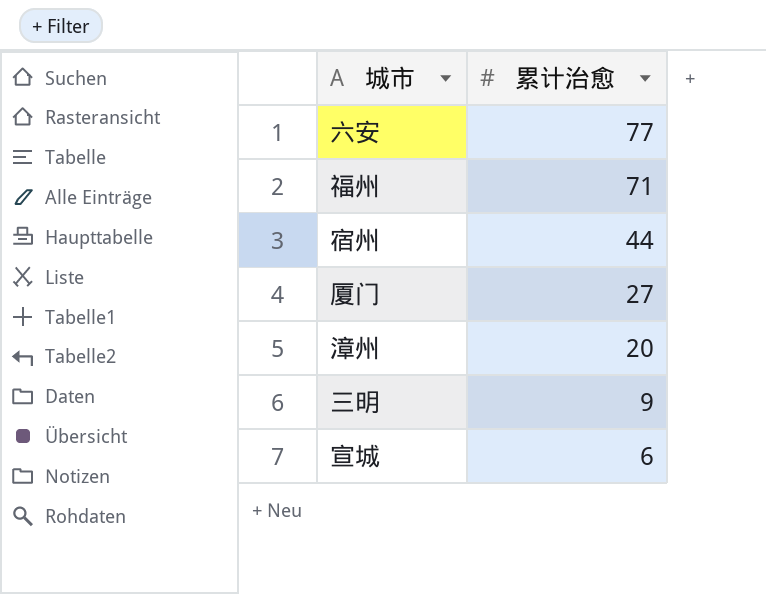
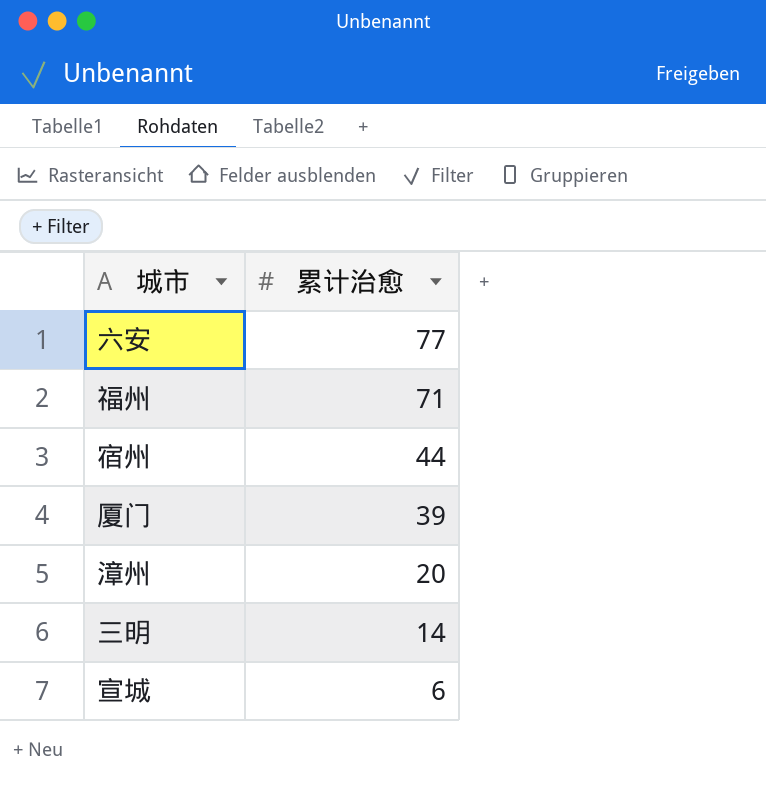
厦门 | 累计治愈: 27 -> 39
三明 | 累计治愈: 9 -> 14

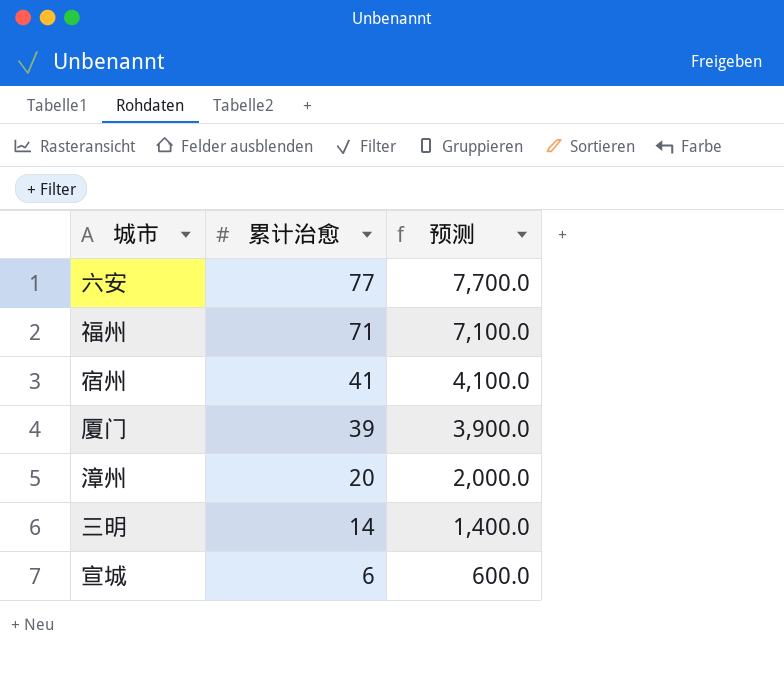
column 预测 | formula: none -> [累计治愈] * 100
宿州 | 累计治愈: 44 -> 41

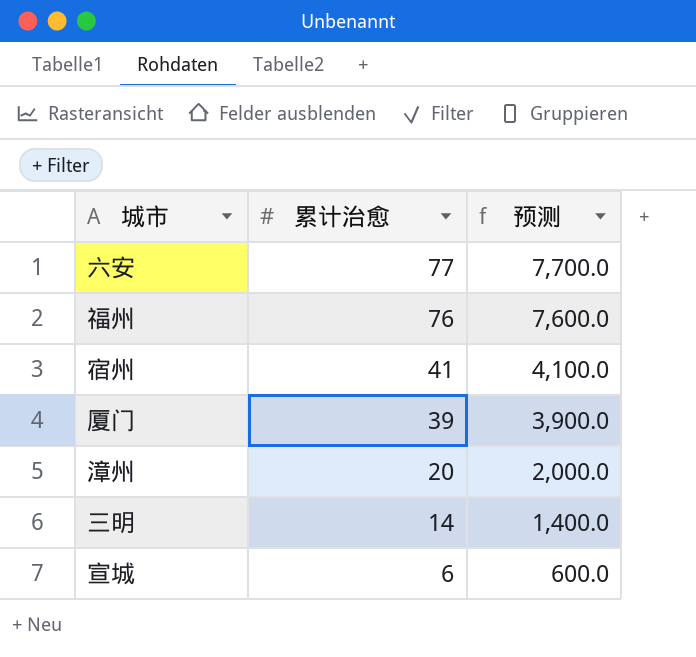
福州 | 累计治愈: 71 -> 76
福州 | 预测: 7,100.0 -> 7,600.0

